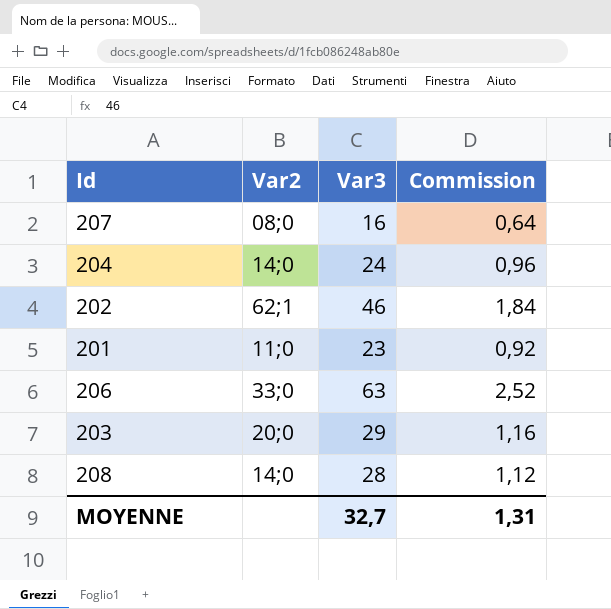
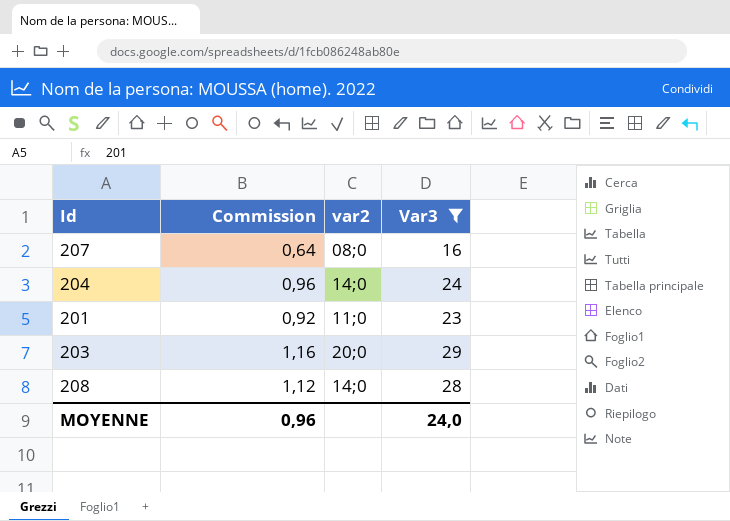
filter: none -> Var3 <= 29
column Commission | position: 4 -> 2
column name: Var2 -> var2
MOYENNE | Commission: 1,31 -> 0,96
MOYENNE | Var3: 32,7 -> 24,0

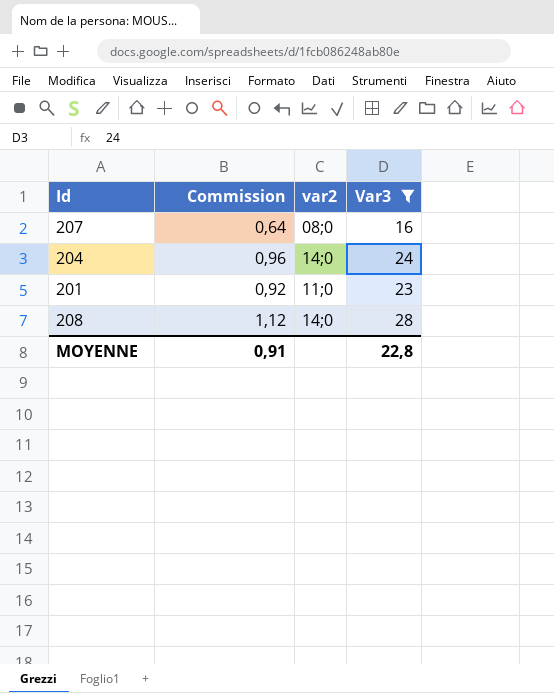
row 203: 1,16 | 20;0 | 29 -> none
MOYENNE | Commission: 0,96 -> 0,91
MOYENNE | Var3: 24,0 -> 22,8

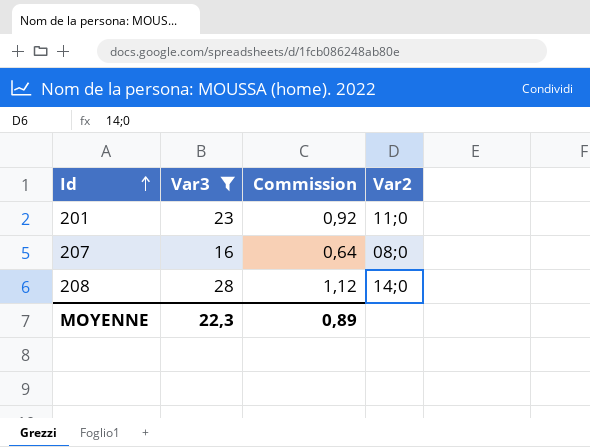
row order: none -> Id ascending
column Var3 | position: 4 -> 2
column name: var2 -> Var2
row 204: 0,96 | 14;0 | 24 -> none
MOYENNE | Var3: 22,8 -> 22,3
MOYENNE | Commission: 0,91 -> 0,89

